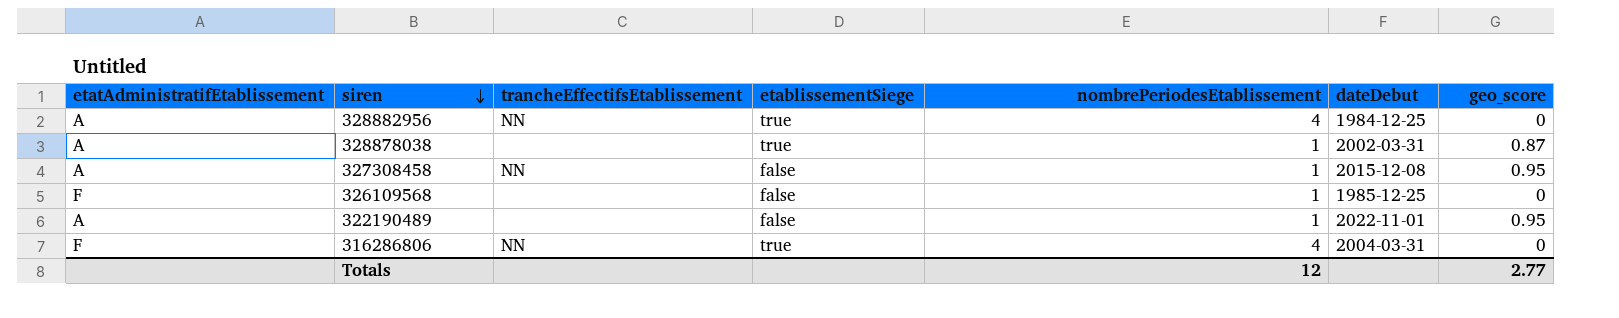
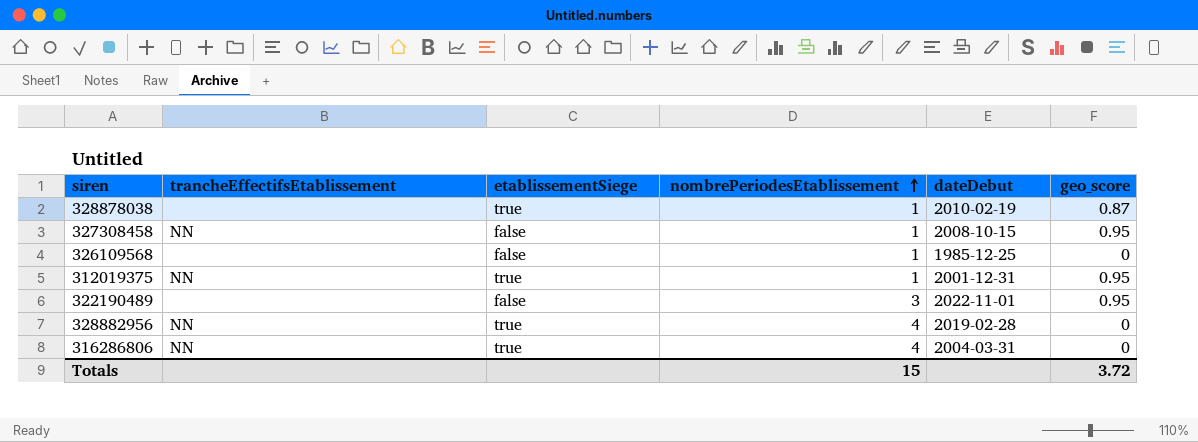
row order: siren descending -> nombrePeriodesEtablissement ascending
column etatAdministratifEtablissement | position: 1 -> none
328878038 | dateDebut: 2002-03-31 -> 2010-02-19
327308458 | dateDebut: 2015-12-08 -> 2008-10-15
row 312019375: none -> NN | true | 1 | 2001-12-31 | 0.95
322190489 | nombrePeriodesEtablissement: 1 -> 3
328882956 | dateDebut: 1984-12-25 -> 2019-02-28
Totals | nombrePeriodesEtablissement: 12 -> 15
Totals | geo_score: 2.77 -> 3.72

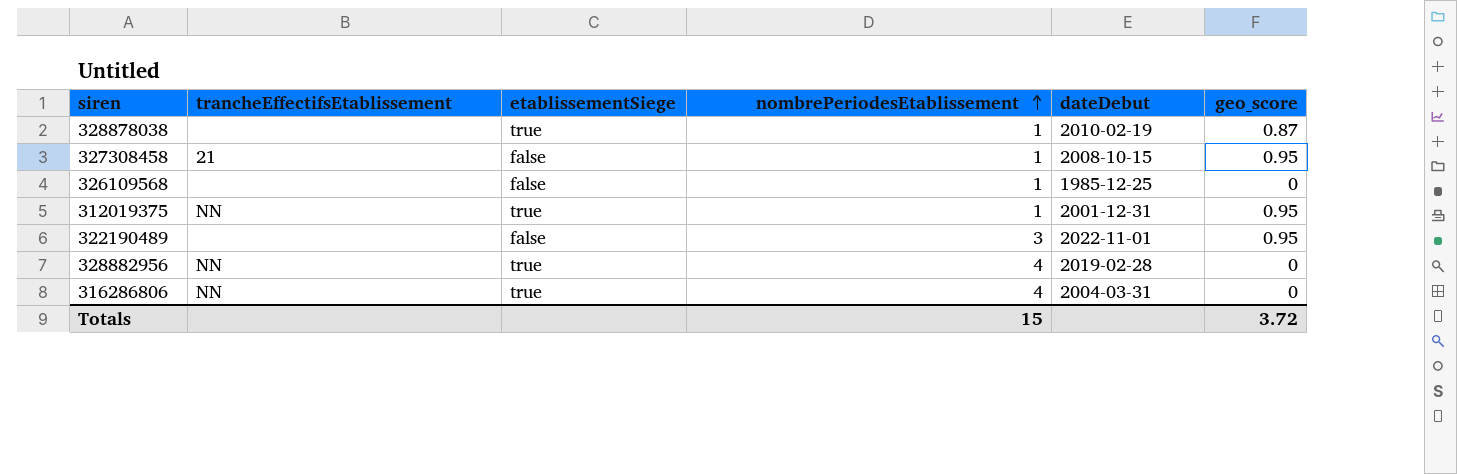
327308458 | trancheEffectifsEtablissement: NN -> 21

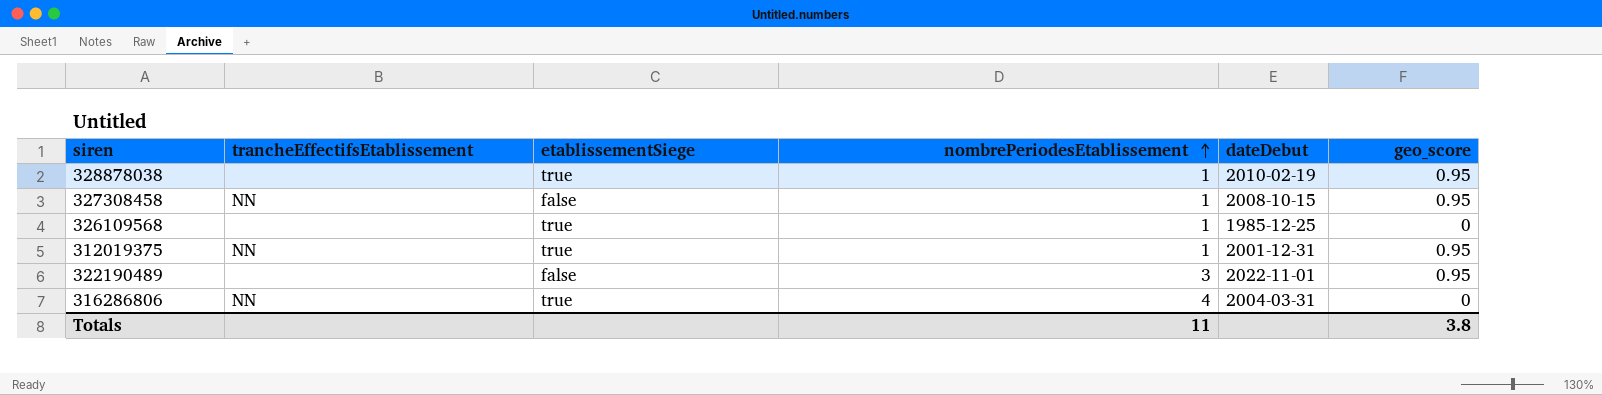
row 328882956: NN | true | 4 | 2019-02-28 | 0 -> none
328878038 | geo_score: 0.87 -> 0.95
327308458 | trancheEffectifsEtablissement: 21 -> NN
326109568 | etablissementSiege: false -> true
Totals | nombrePeriodesEtablissement: 15 -> 11
Totals | geo_score: 3.72 -> 3.8

